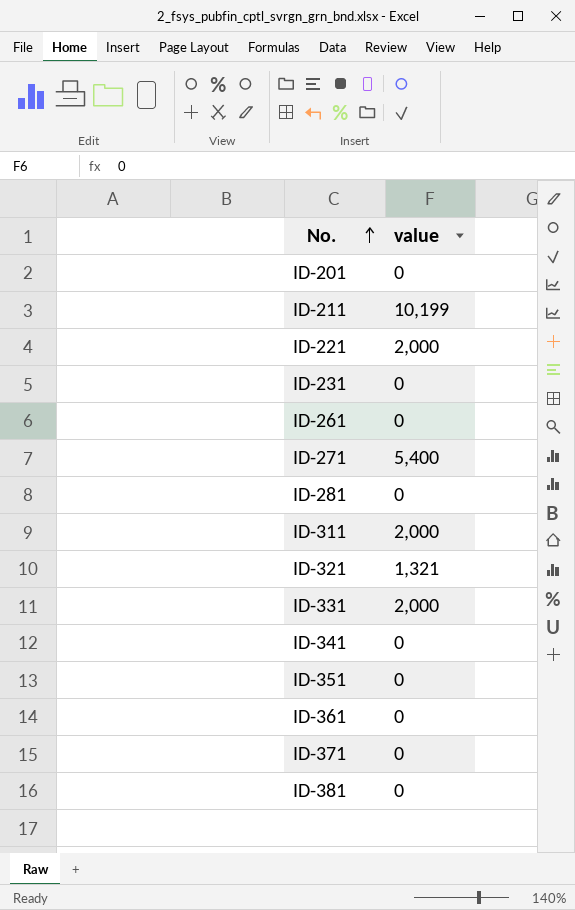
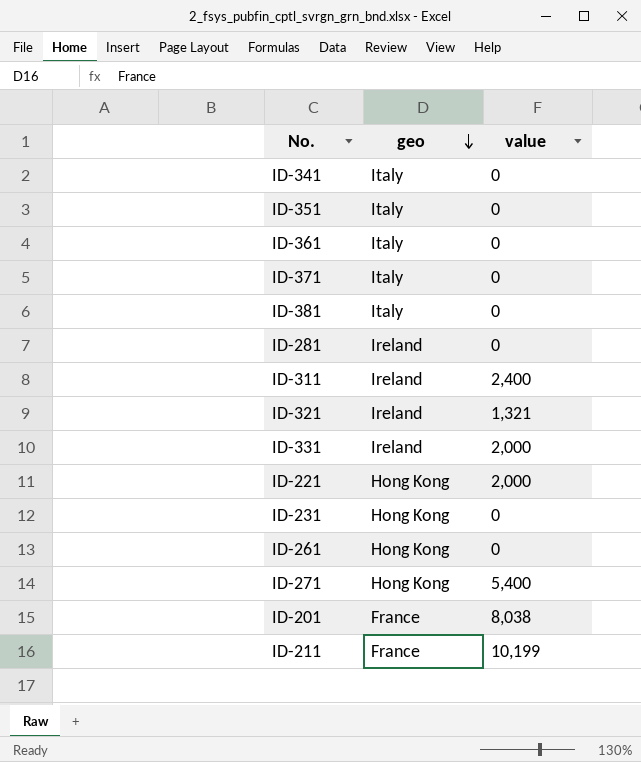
row order: No. ascending -> geo descending
column geo | position: none -> 2
ID-311 | value: 2,000 -> 2,400
ID-201 | value: 0 -> 8,038

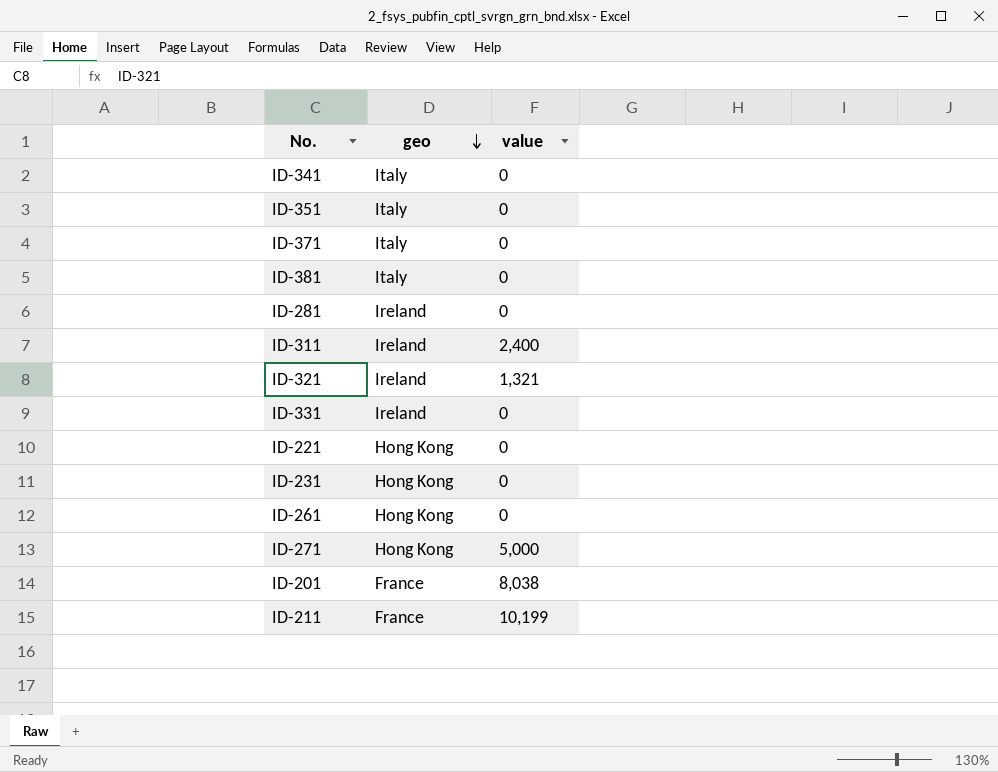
row ID-361: Italy | 0 -> none
ID-331 | value: 2,000 -> 0
ID-221 | value: 2,000 -> 0
ID-271 | value: 5,400 -> 5,000

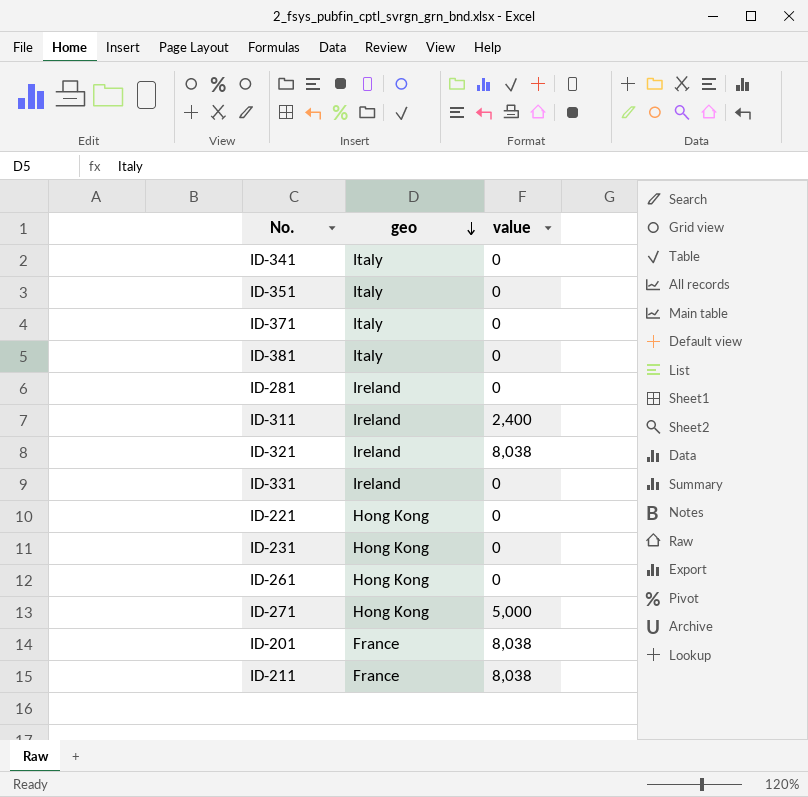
ID-321 | value: 1,321 -> 8,038
ID-211 | value: 10,199 -> 8,038

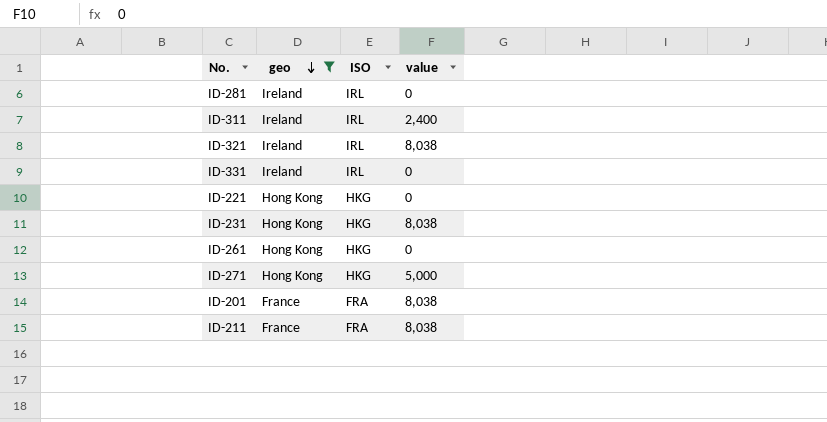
filter: none -> geo != Italy
column ISO | position: none -> 3
ID-231 | value: 0 -> 8,038

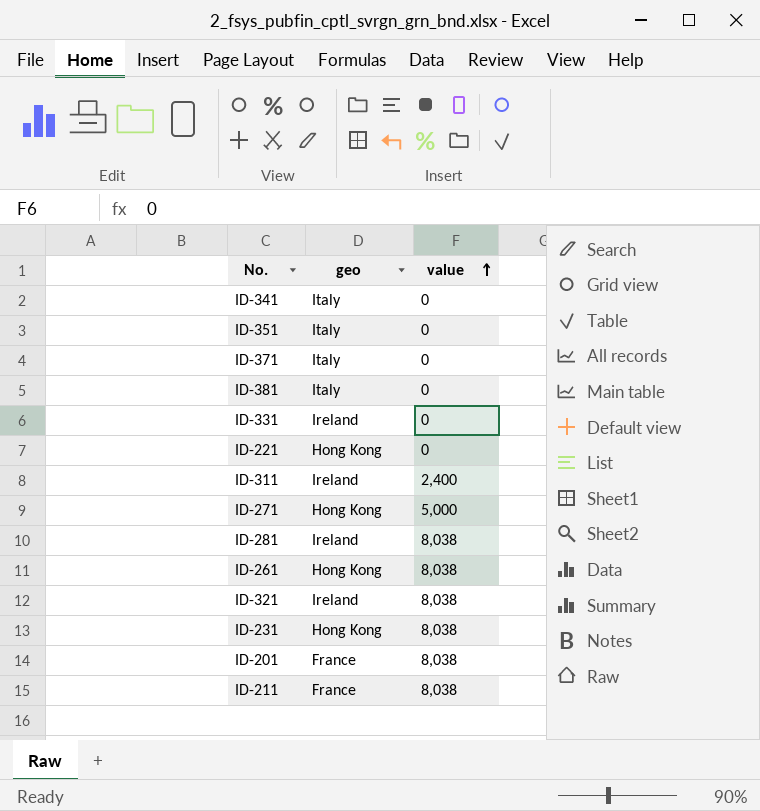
filter: geo != Italy -> none
row order: geo descending -> value ascending
column ISO | position: 3 -> none
ID-281 | value: 0 -> 8,038
ID-261 | value: 0 -> 8,038

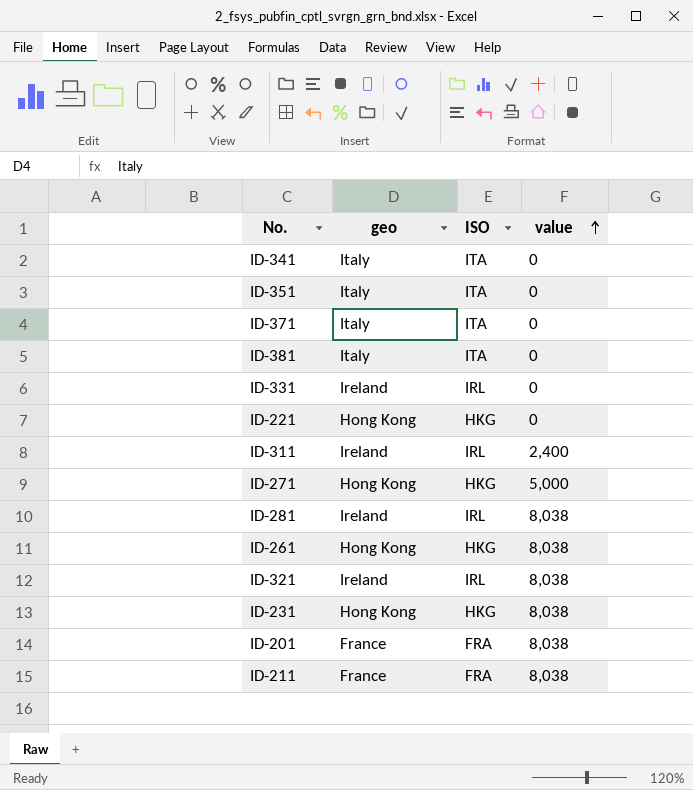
column ISO | position: none -> 3

